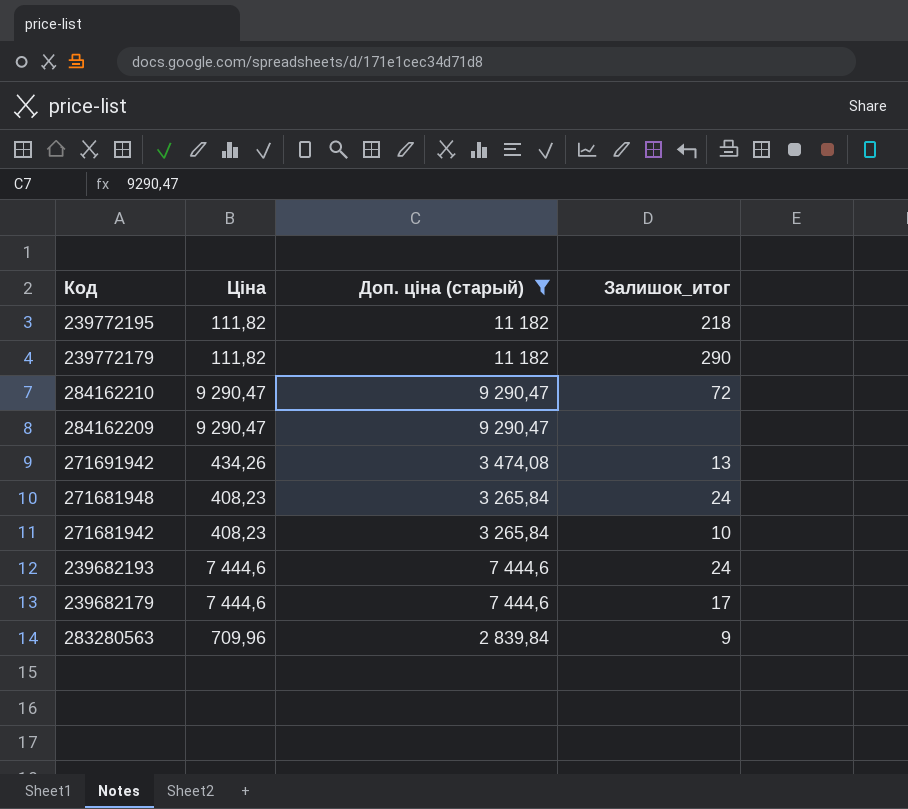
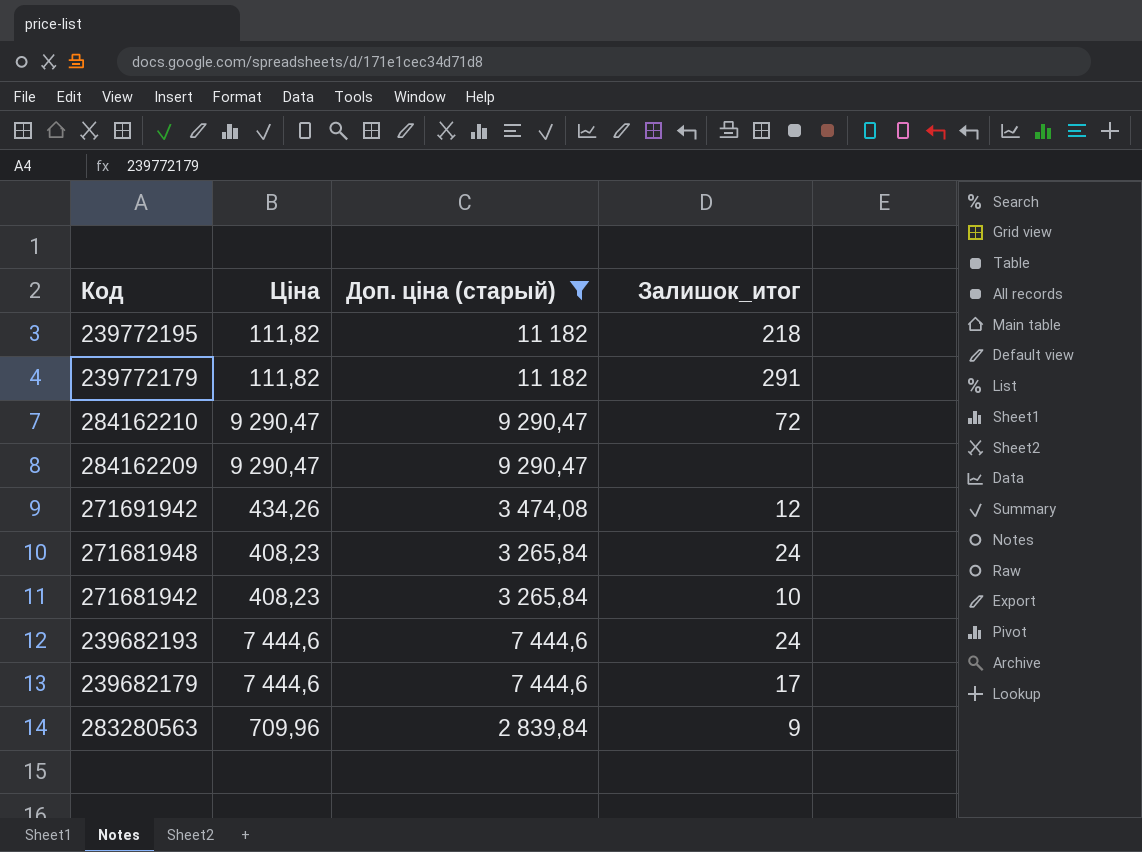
239772179 | Залишок_итог: 290 -> 291
271691942 | Залишок_итог: 13 -> 12

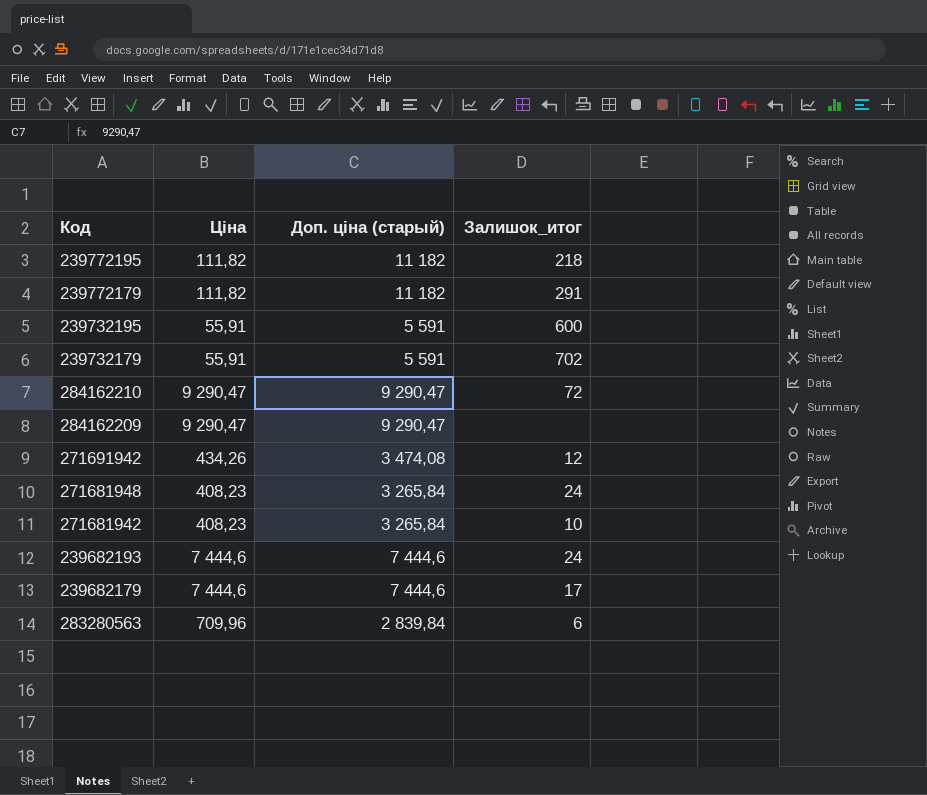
filter: Доп. ціна (старый) != 5 591 -> none
283280563 | Залишок_итог: 9 -> 6

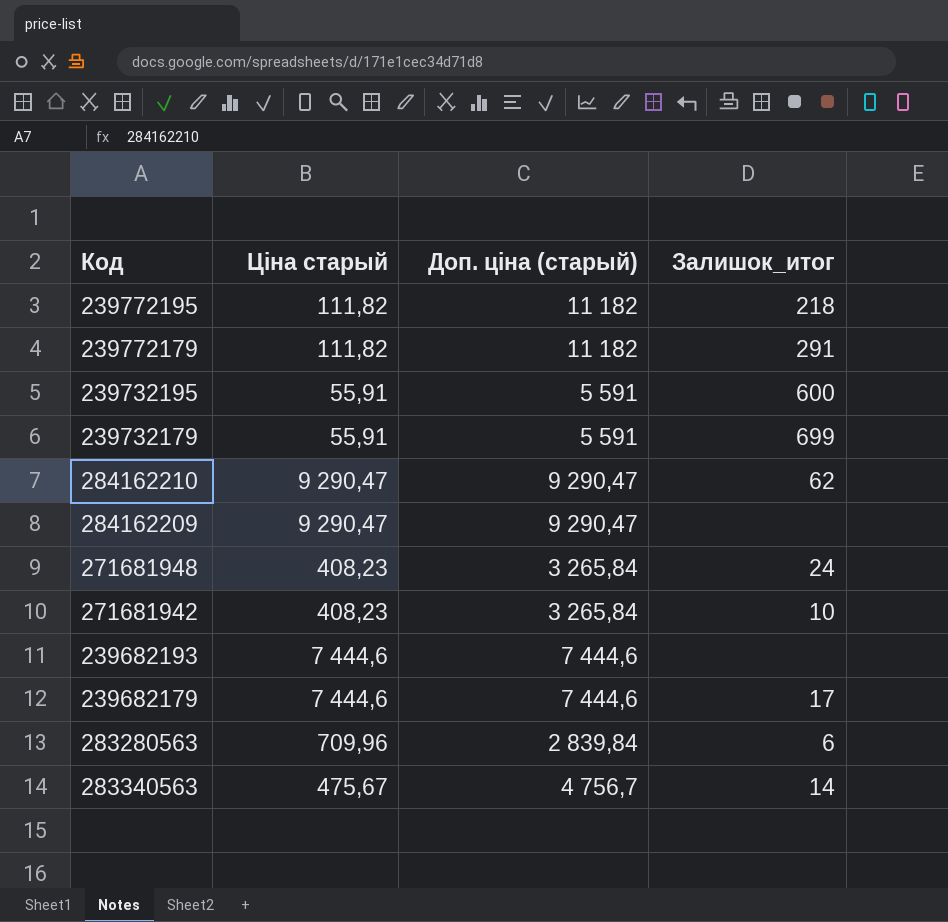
column name: Ціна -> Ціна старый
row 271691942: 434,26 | 3 474,08 | 12 -> none
239732179 | Залишок_итог: 702 -> 699
284162210 | Залишок_итог: 72 -> 62
239682193 | Залишок_итог: 24 -> none
row 283340563: none -> 475,67 | 4 756,7 | 14

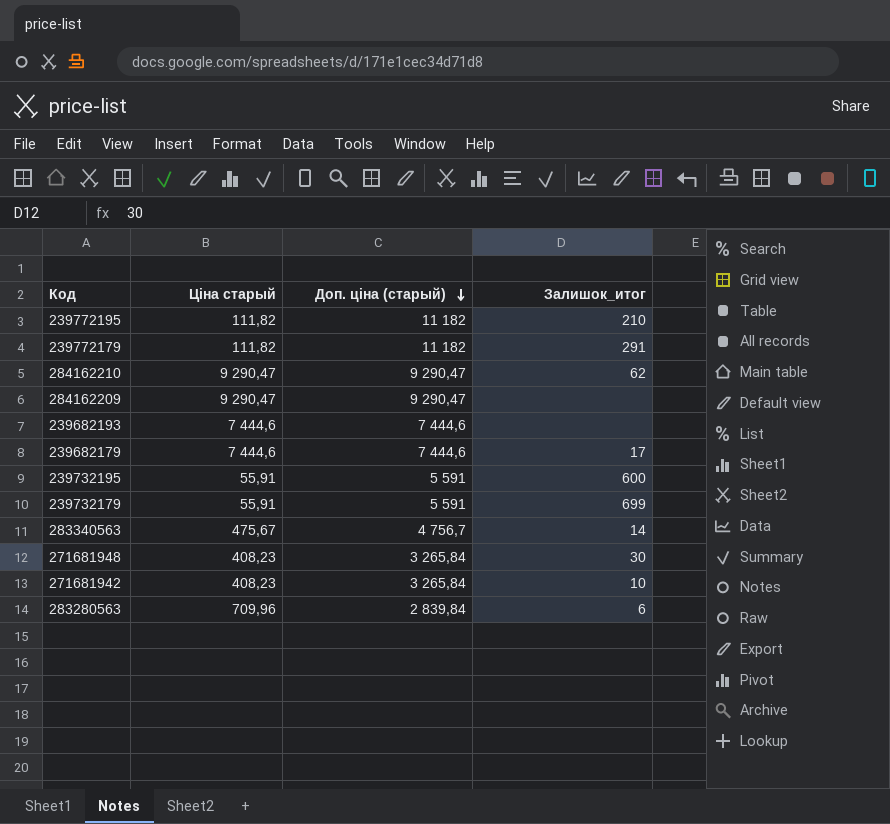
row order: none -> Доп. ціна (старый) descending
239772195 | Залишок_итог: 218 -> 210
271681948 | Залишок_итог: 24 -> 30

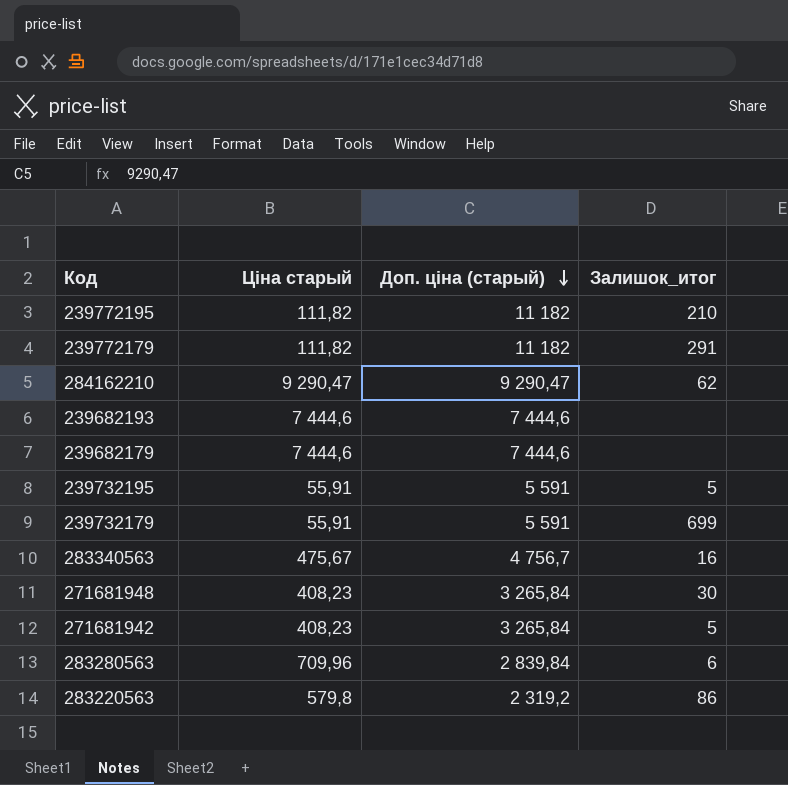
row 284162209: 9 290,47 | 9 290,47 | none -> none
239682179 | Залишок_итог: 17 -> none
239732195 | Залишок_итог: 600 -> 5
283340563 | Залишок_итог: 14 -> 16
271681942 | Залишок_итог: 10 -> 5
row 283220563: none -> 579,8 | 2 319,2 | 86

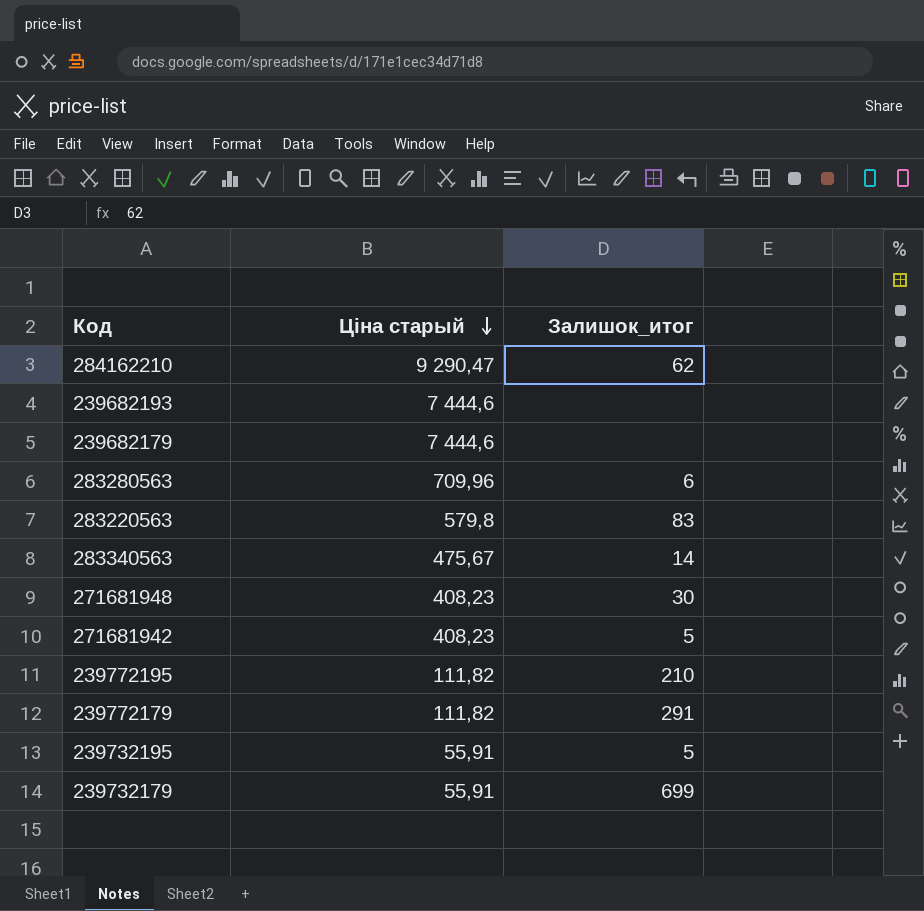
row order: Доп. ціна (старый) descending -> Ціна старый descending
column Доп. ціна (старый) | position: 3 -> none
283220563 | Залишок_итог: 86 -> 83
283340563 | Залишок_итог: 16 -> 14

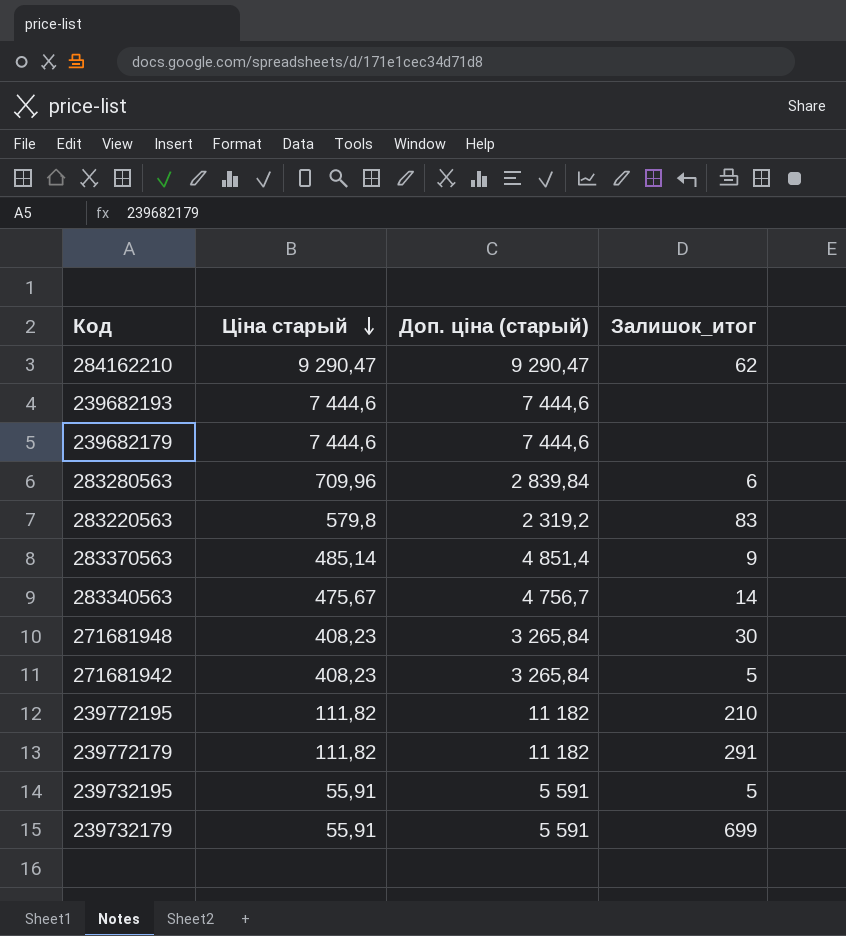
column Доп. ціна (старый) | position: none -> 3
row 283370563: none -> 485,14 | 4 851,4 | 9

